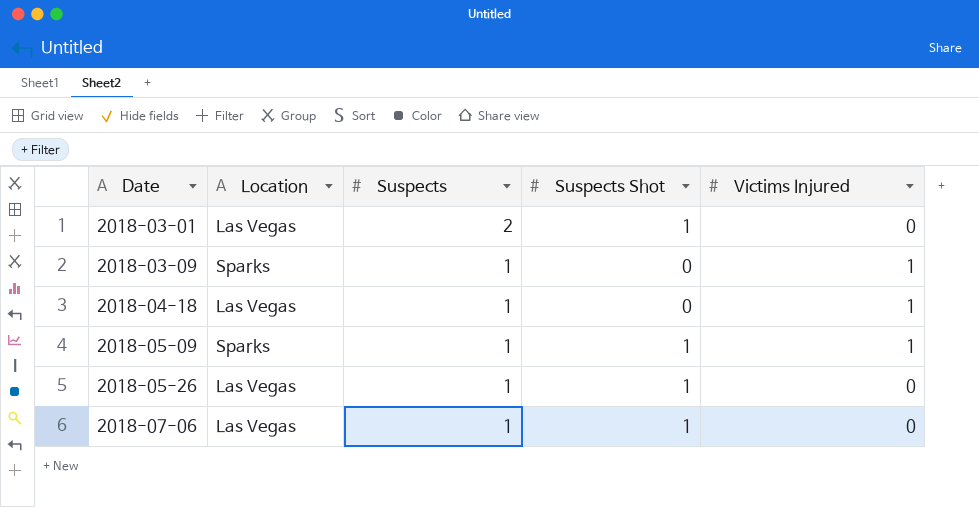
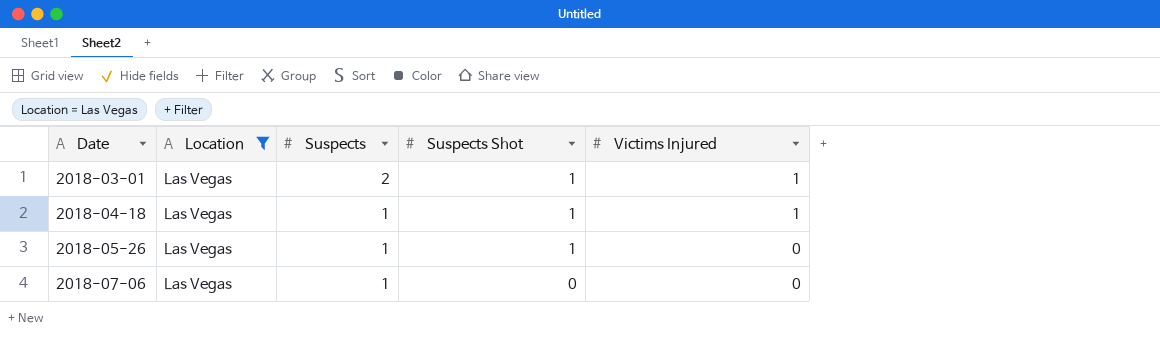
filter: none -> Location = Las Vegas
2018-03-01 | Victims Injured: 0 -> 1
2018-04-18 | Suspects Shot: 0 -> 1
2018-07-06 | Suspects Shot: 1 -> 0

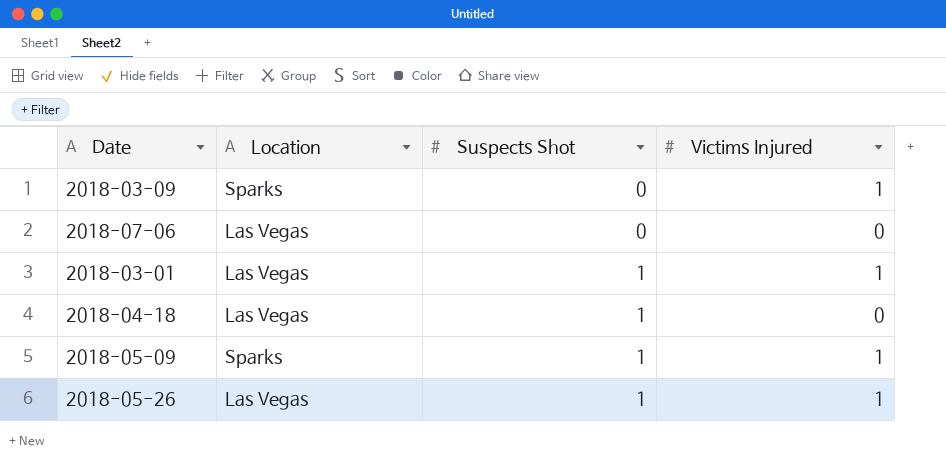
filter: Location = Las Vegas -> none
row order: Date ascending -> Suspects Shot ascending
column Suspects | position: 3 -> none
2018-04-18 | Victims Injured: 1 -> 0
2018-05-26 | Victims Injured: 0 -> 1

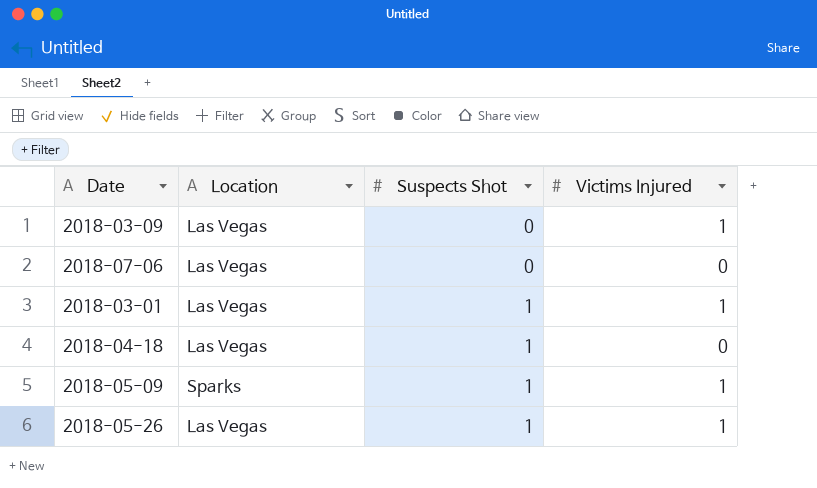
2018-03-09 | Location: Sparks -> Las Vegas

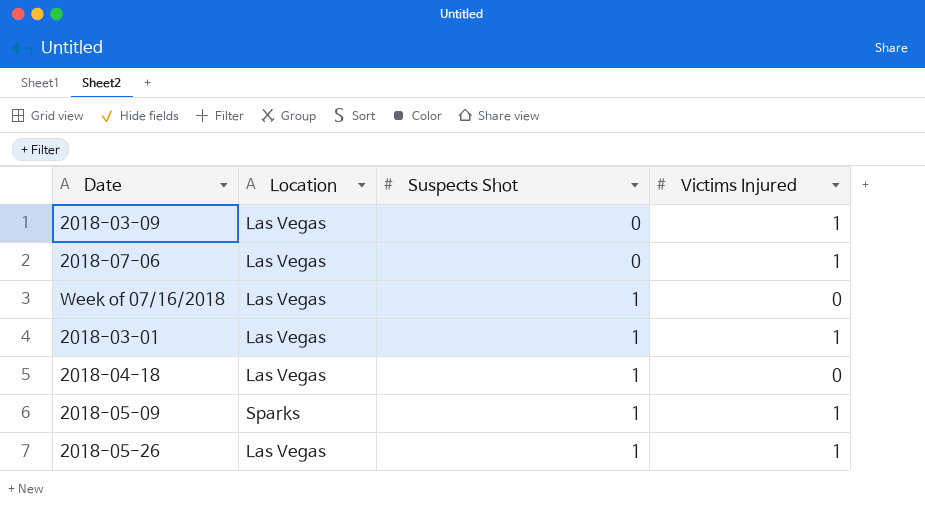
2018-07-06 | Victims Injured: 0 -> 1
row Week of 07/16/2018: none -> Las Vegas | 1 | 0

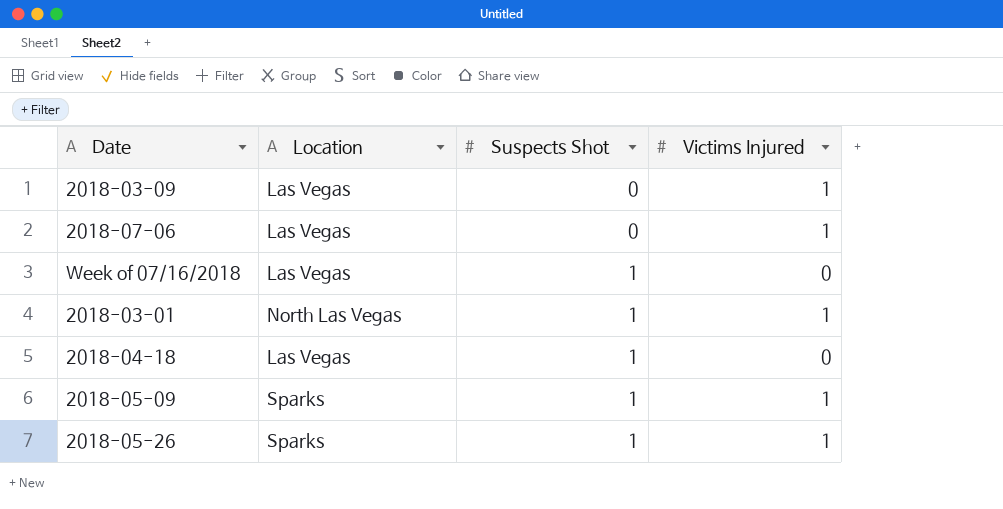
2018-03-01 | Location: Las Vegas -> North Las Vegas
2018-05-26 | Location: Las Vegas -> Sparks

